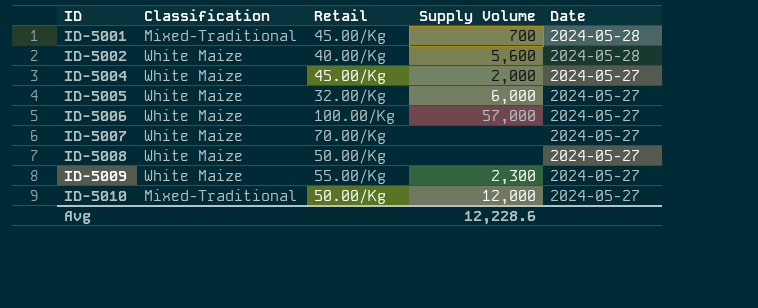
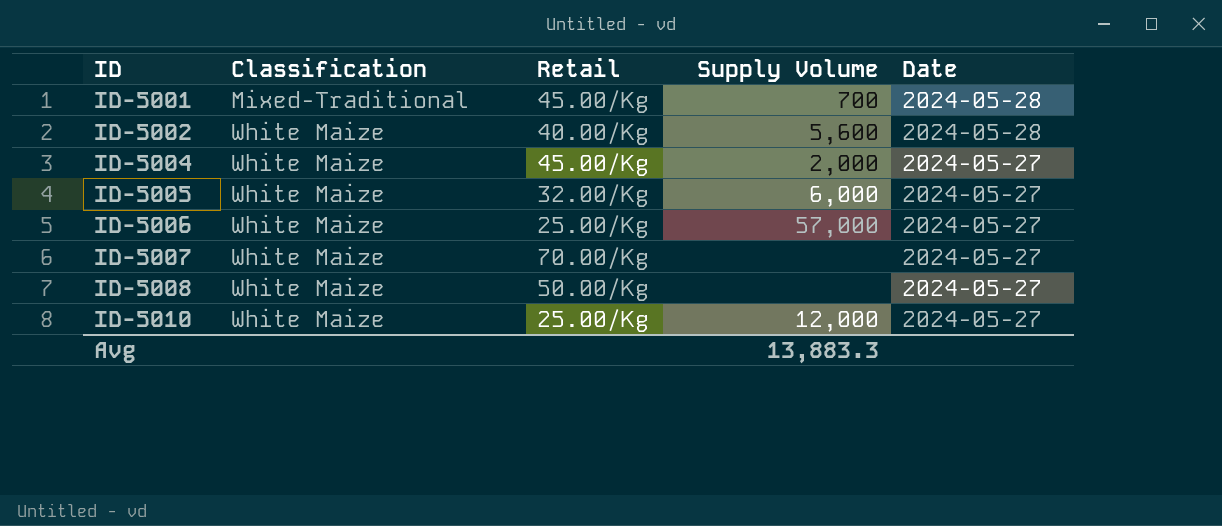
row ID-5009: White Maize | 55.00/Kg | 2,300 | 2024-05-27 -> none
ID-5006 | Retail: 100.00/Kg -> 25.00/Kg
ID-5010 | Classification: Mixed-Traditional -> White Maize
ID-5010 | Retail: 50.00/Kg -> 25.00/Kg
Avg | Supply Volume: 12,228.6 -> 13,883.3

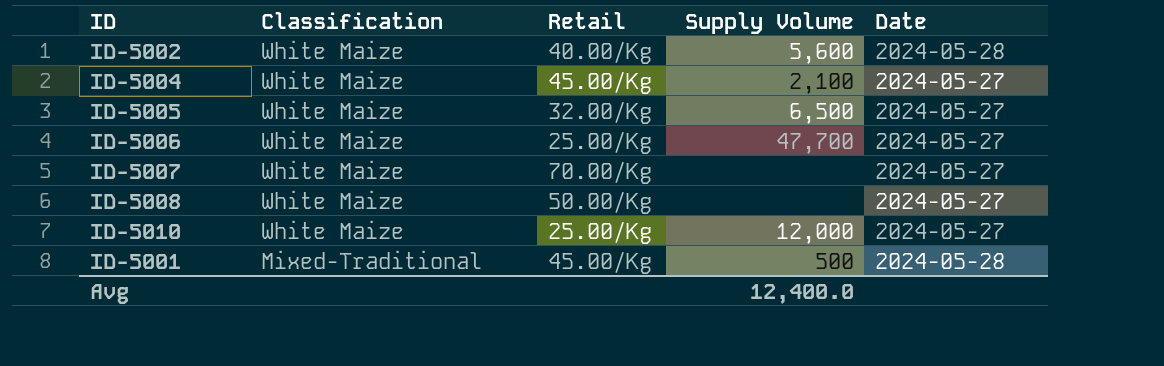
row order: ID ascending -> Classification descending
ID-5004 | Supply Volume: 2,000 -> 2,100
ID-5005 | Supply Volume: 6,000 -> 6,500
ID-5006 | Supply Volume: 57,000 -> 47,700
ID-5001 | Supply Volume: 700 -> 500
Avg | Supply Volume: 13,883.3 -> 12,400.0

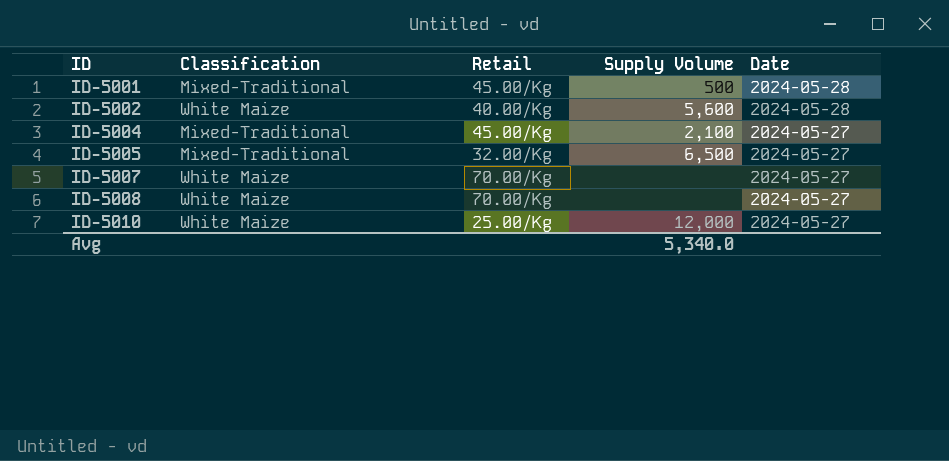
row order: Classification descending -> ID ascending
row ID-5006: White Maize | 25.00/Kg | 47,700 | 2024-05-27 -> none
ID-5004 | Classification: White Maize -> Mixed-Traditional
ID-5005 | Classification: White Maize -> Mixed-Traditional
ID-5008 | Retail: 50.00/Kg -> 70.00/Kg
Avg | Supply Volume: 12,400.0 -> 5,340.0

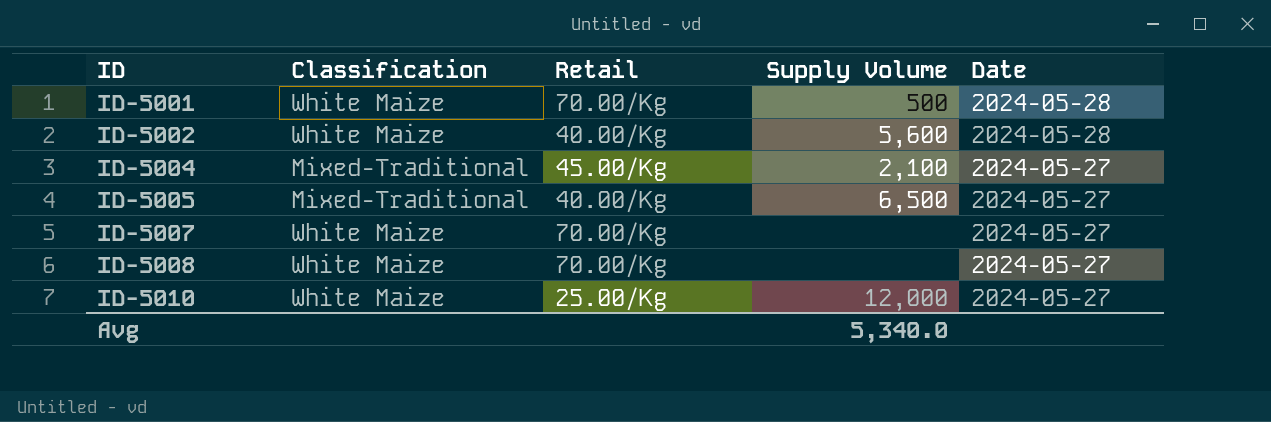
ID-5001 | Classification: Mixed-Traditional -> White Maize
ID-5001 | Retail: 45.00/Kg -> 70.00/Kg
ID-5005 | Retail: 32.00/Kg -> 40.00/Kg

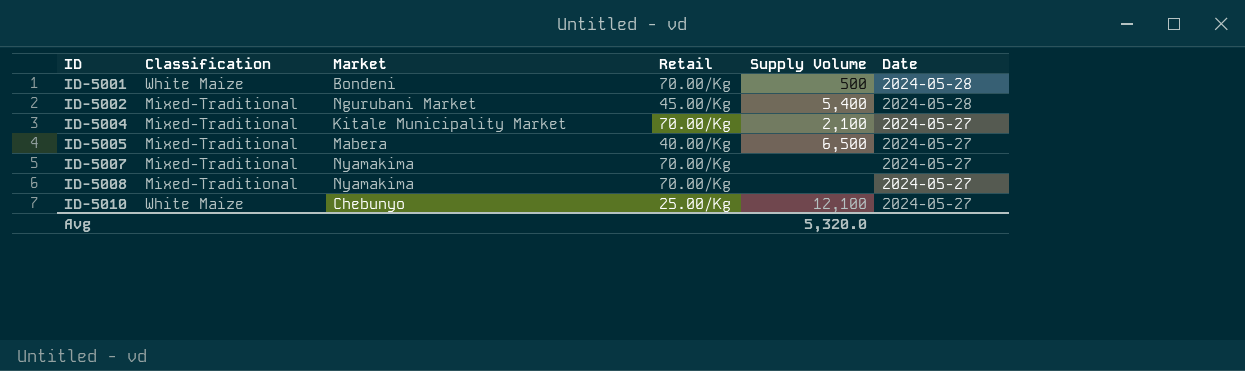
column Market | position: none -> 3
ID-5002 | Classification: White Maize -> Mixed-Traditional
ID-5002 | Retail: 40.00/Kg -> 45.00/Kg
ID-5002 | Supply Volume: 5,600 -> 5,400
ID-5004 | Retail: 45.00/Kg -> 70.00/Kg
ID-5007 | Classification: White Maize -> Mixed-Traditional
ID-5008 | Classification: White Maize -> Mixed-Traditional
ID-5010 | Supply Volume: 12,000 -> 12,100
Avg | Supply Volume: 5,340.0 -> 5,320.0

